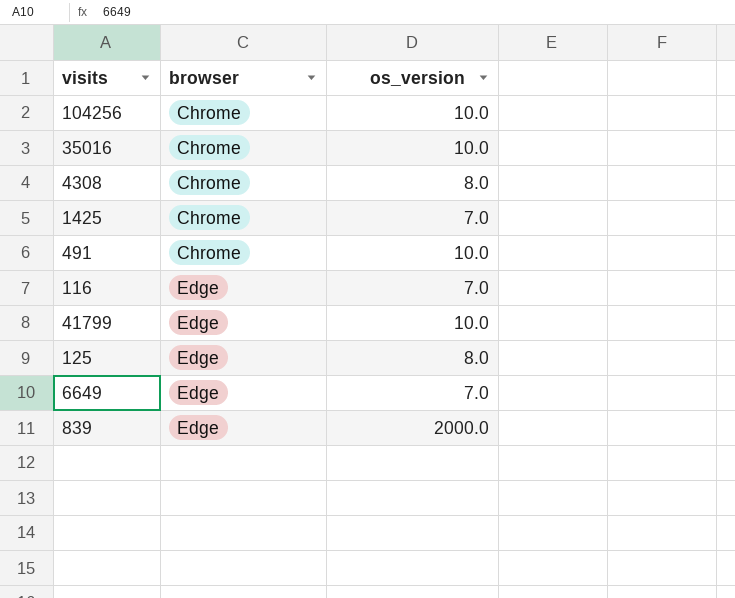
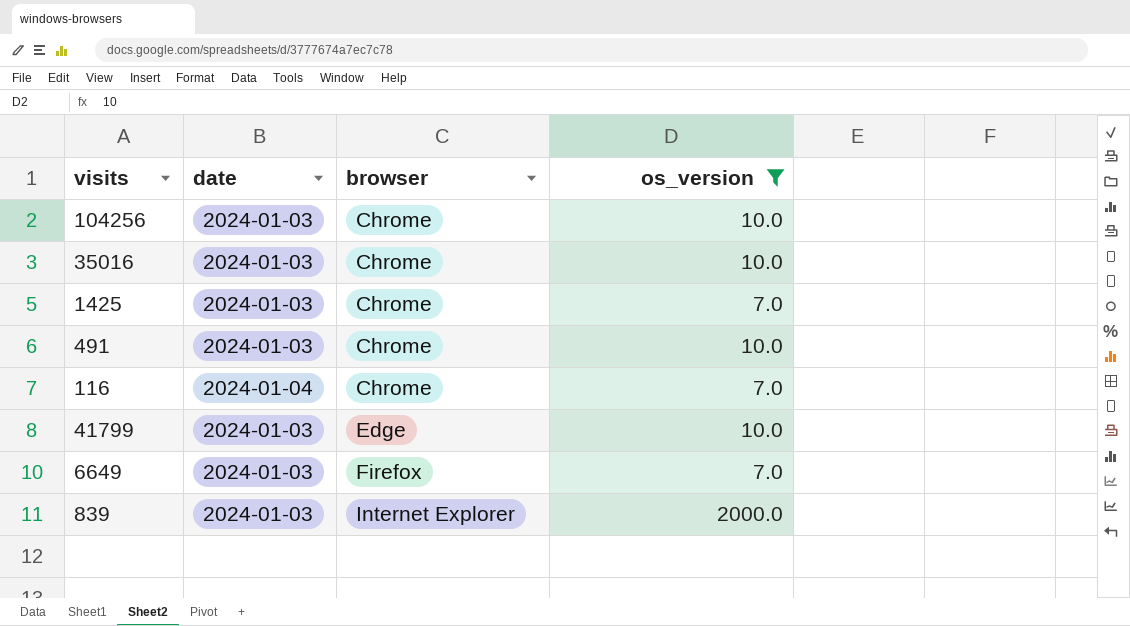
filter: none -> os_version != 8.0
column date | position: none -> 2
116 | browser: Edge -> Chrome
6649 | browser: Edge -> Firefox
839 | browser: Edge -> Internet Explorer

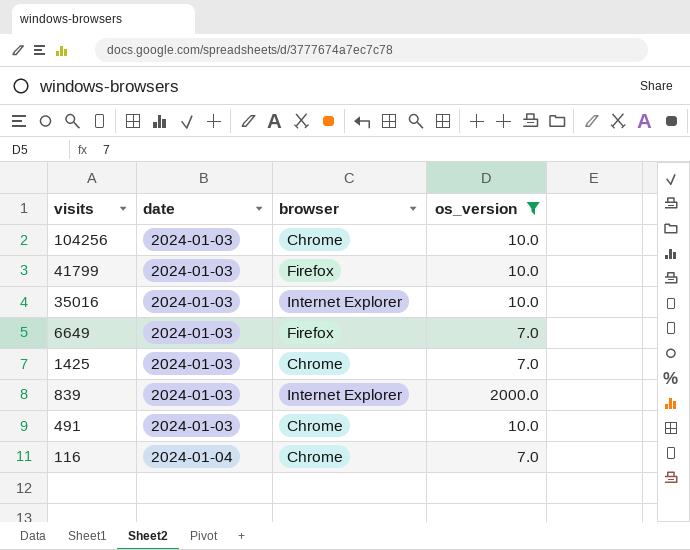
row order: browser ascending -> visits descending
41799 | browser: Edge -> Firefox
35016 | browser: Chrome -> Internet Explorer

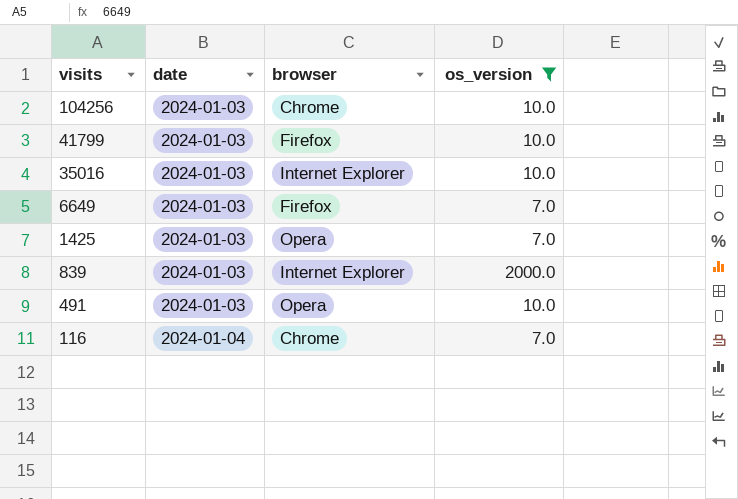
1425 | browser: Chrome -> Opera
491 | browser: Chrome -> Opera

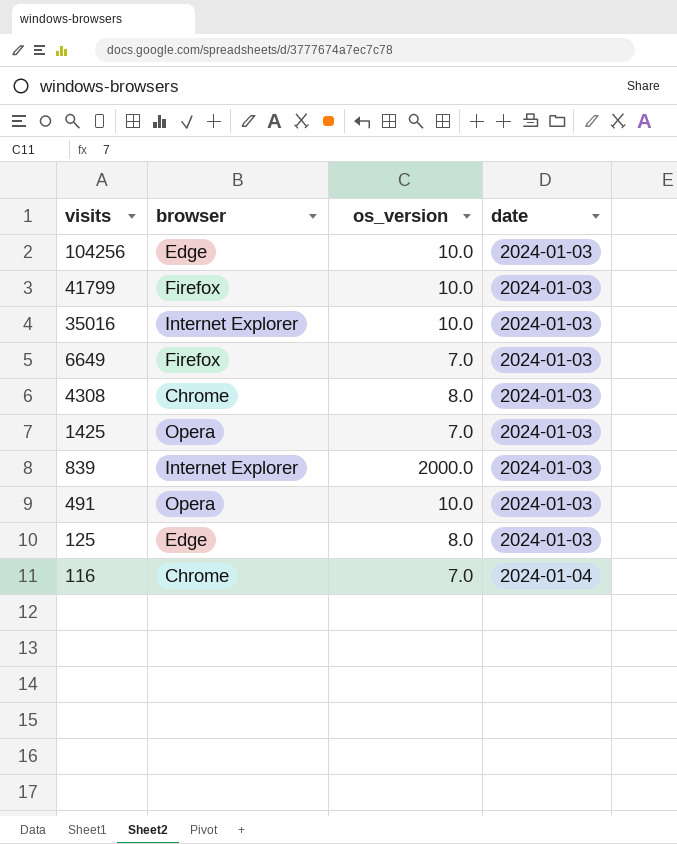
filter: os_version != 8.0 -> none
column date | position: 2 -> 4
104256 | browser: Chrome -> Edge

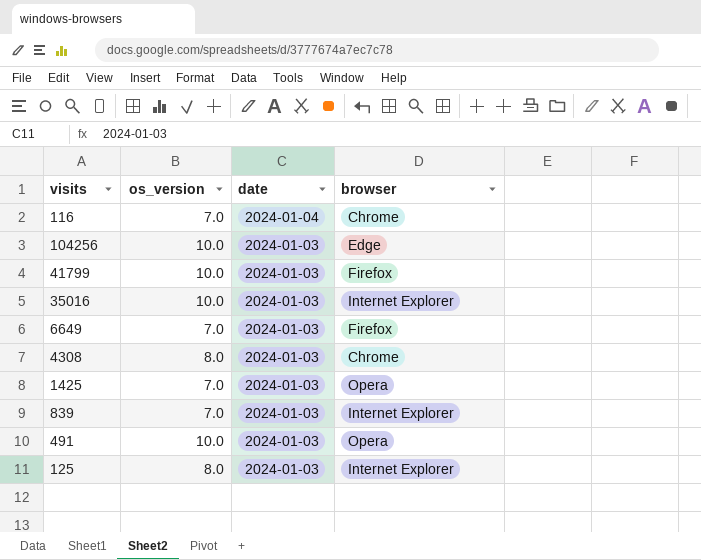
row order: visits descending -> date descending
column browser | position: 2 -> 4
839 | os_version: 2000.0 -> 7.0
125 | browser: Edge -> Internet Explorer

